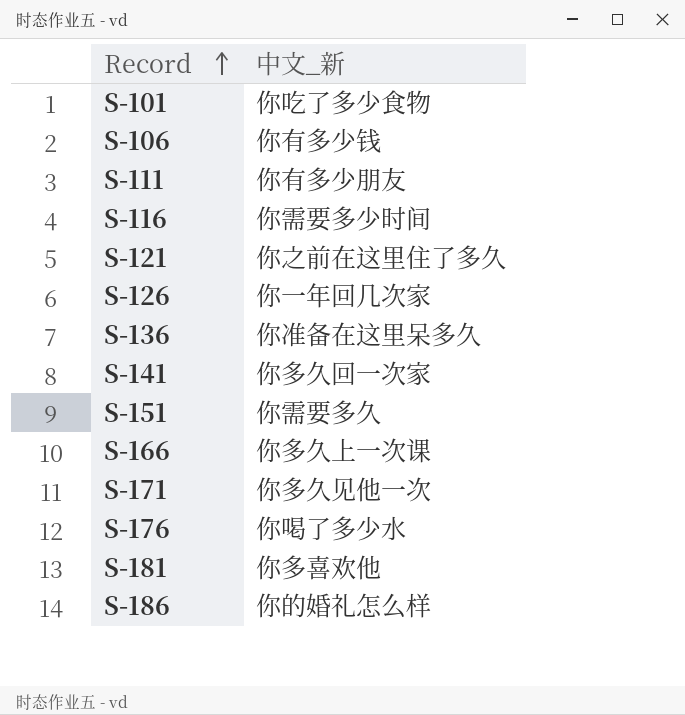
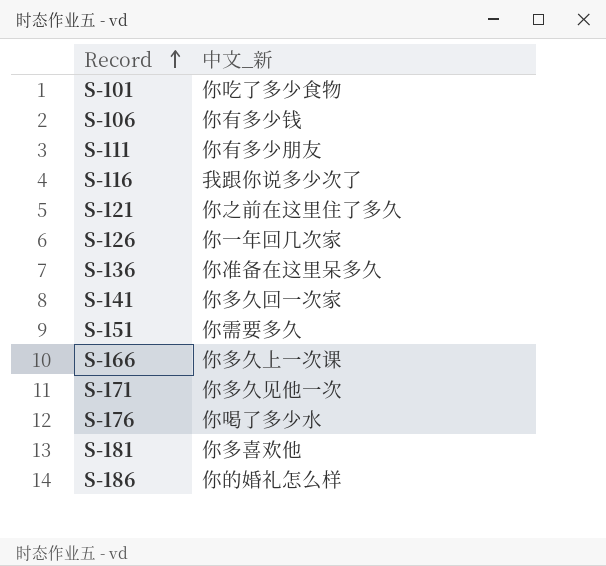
S-116 | 中文_新: 你需要多少时间 -> 我跟你说多少次了

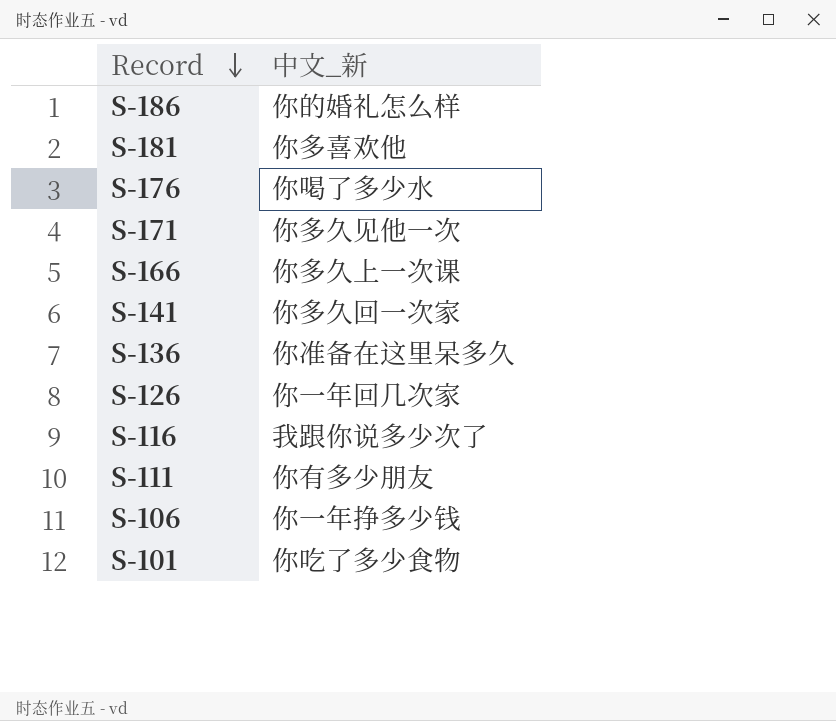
row order: Record ascending -> Record descending
row S-121: 你之前在这里住了多久 -> none
row S-151: 你需要多久 -> none
S-106 | 中文_新: 你有多少钱 -> 你一年挣多少钱

